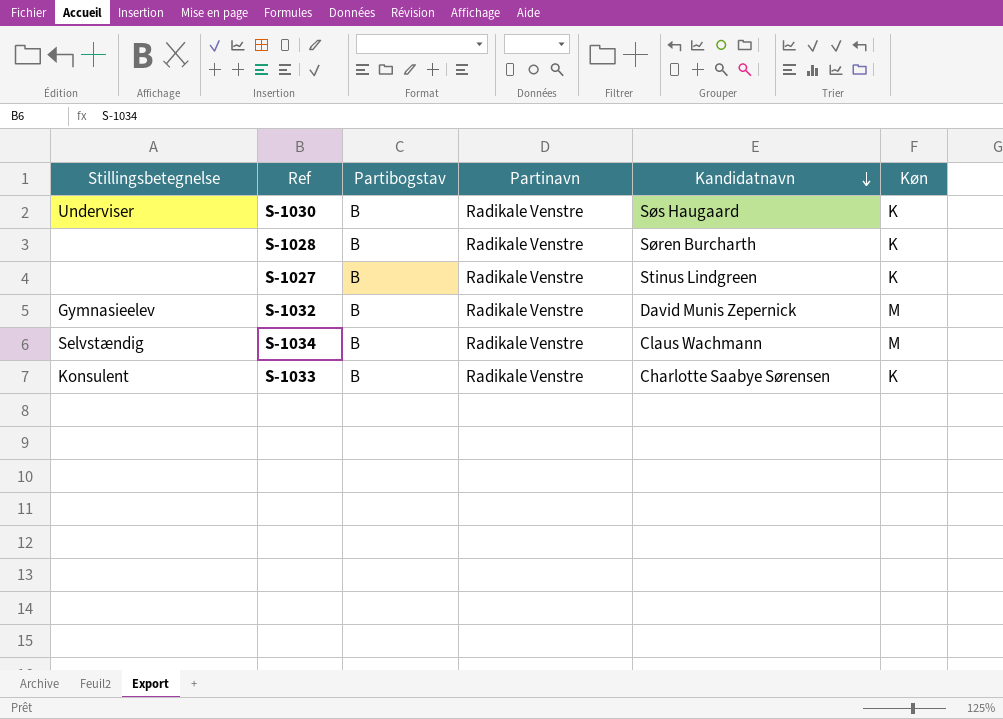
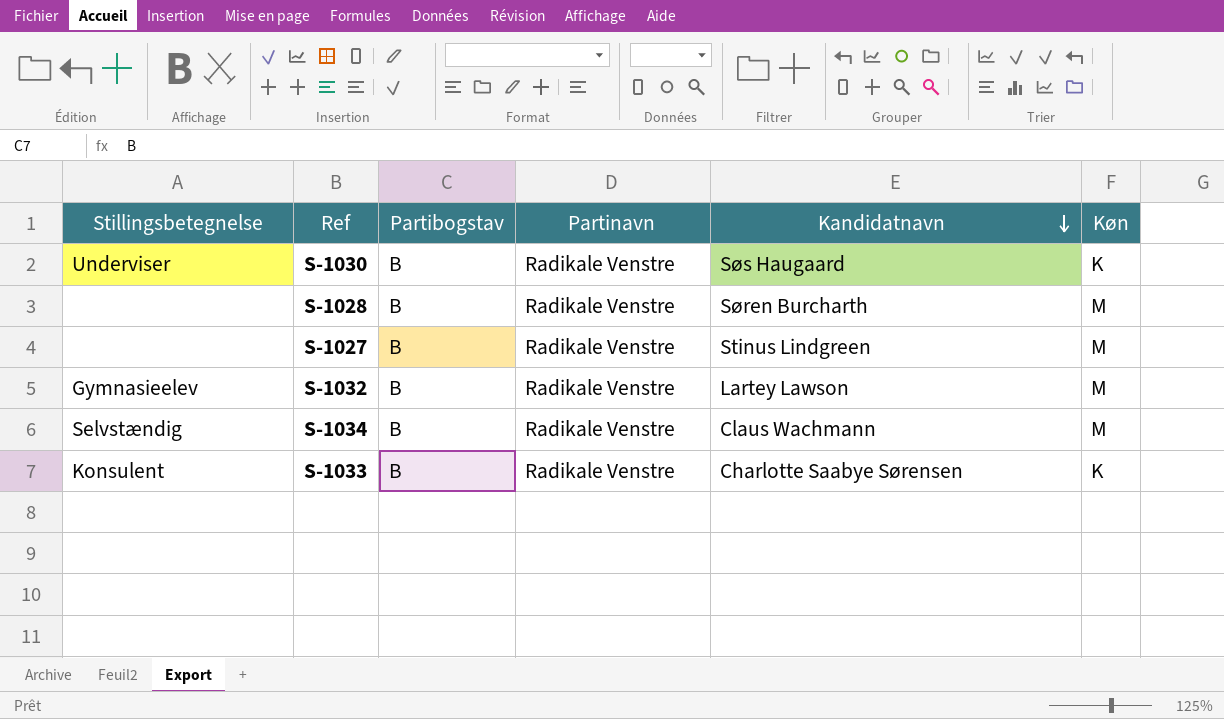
S-1028 | Køn: K -> M
S-1027 | Køn: K -> M
S-1032 | Kandidatnavn: David Munis Zepernick -> Lartey Lawson

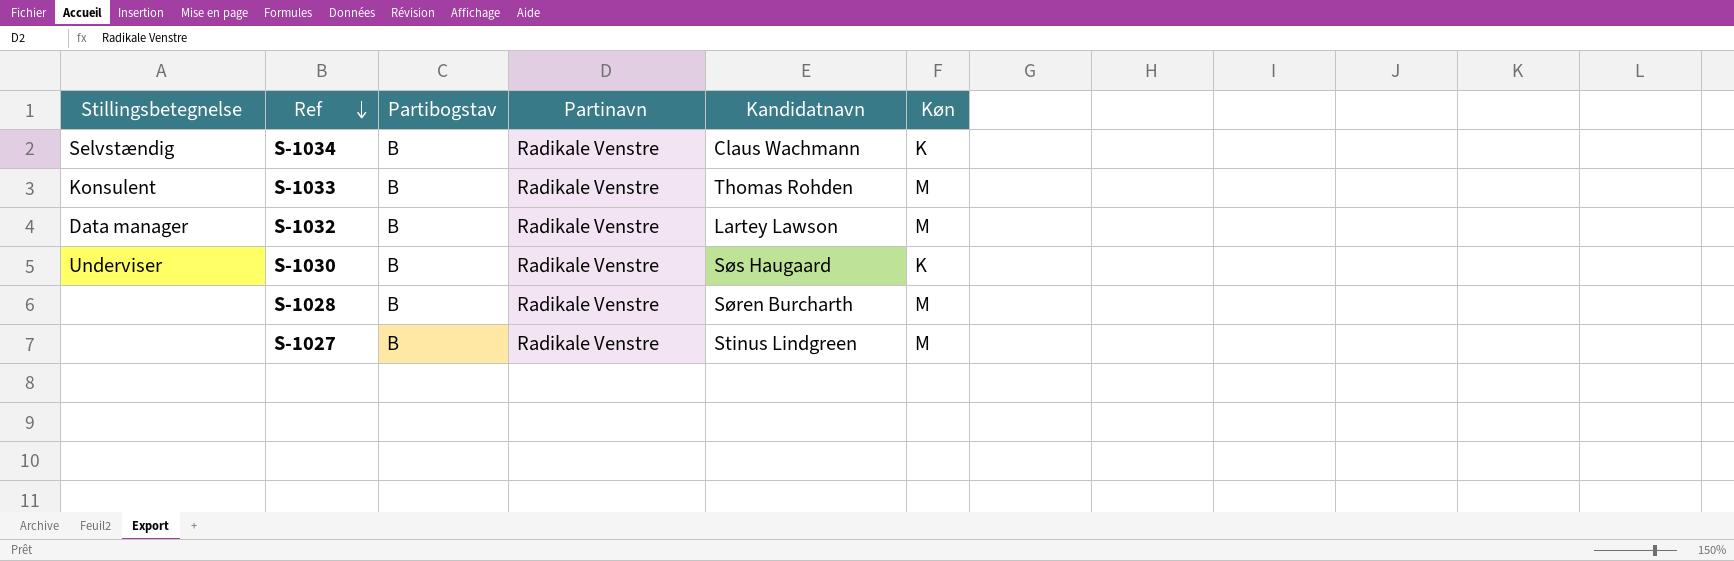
row order: Kandidatnavn descending -> Ref descending
S-1034 | Køn: M -> K
S-1033 | Kandidatnavn: Charlotte Saabye Sørensen -> Thomas Rohden
S-1033 | Køn: K -> M
S-1032 | Stillingsbetegnelse: Gymnasieelev -> Data manager

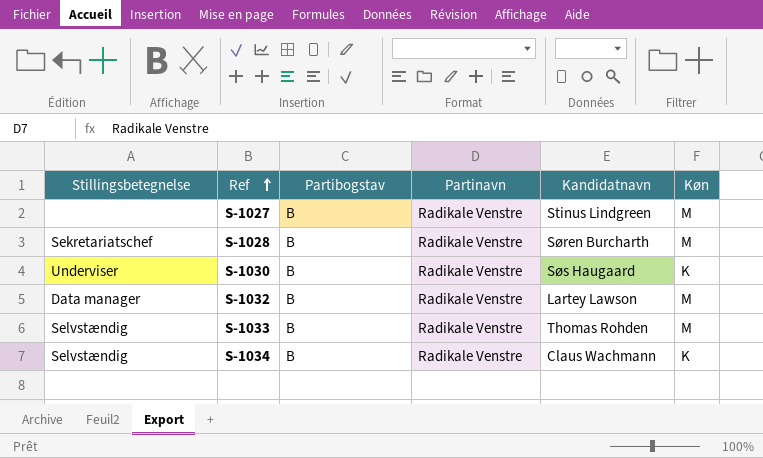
row order: Ref descending -> Ref ascending
S-1028 | Stillingsbetegnelse: none -> Sekretariatschef
S-1033 | Stillingsbetegnelse: Konsulent -> Selvstændig

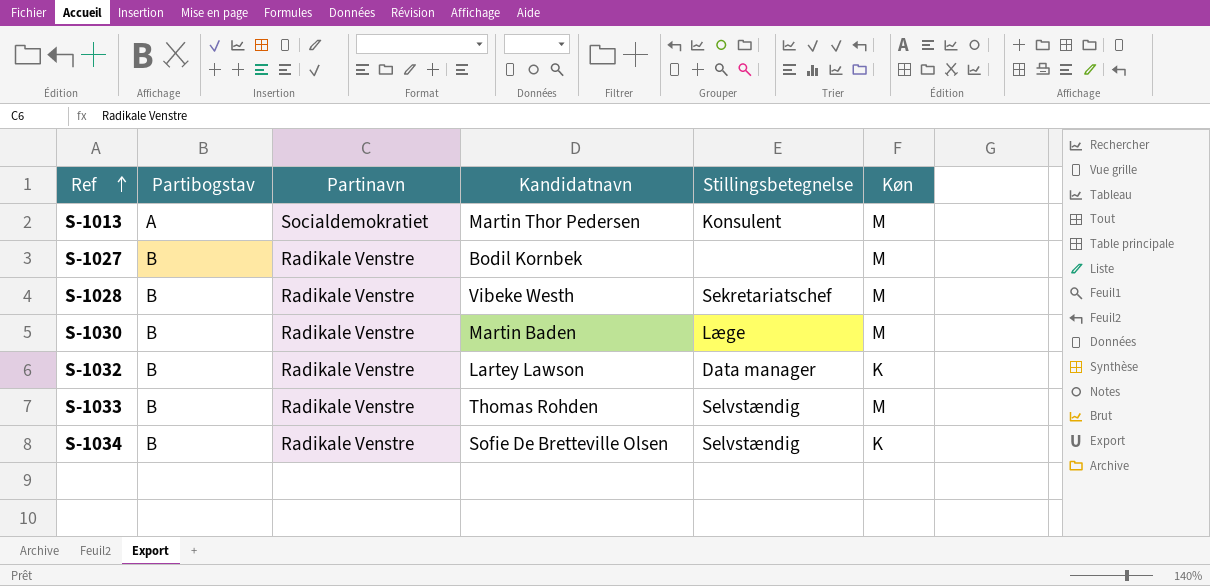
column Stillingsbetegnelse | position: 1 -> 5
row S-1013: none -> A | Socialdemokratiet | Martin Thor Pedersen | Konsulent | M
S-1027 | Kandidatnavn: Stinus Lindgreen -> Bodil Kornbek
S-1028 | Kandidatnavn: Søren Burcharth -> Vibeke Westh
S-1030 | Kandidatnavn: Søs Haugaard -> Martin Baden
S-1030 | Stillingsbetegnelse: Underviser -> Læge
S-1030 | Køn: K -> M
S-1032 | Køn: M -> K
S-1034 | Kandidatnavn: Claus Wachmann -> Sofie De Bretteville Olsen

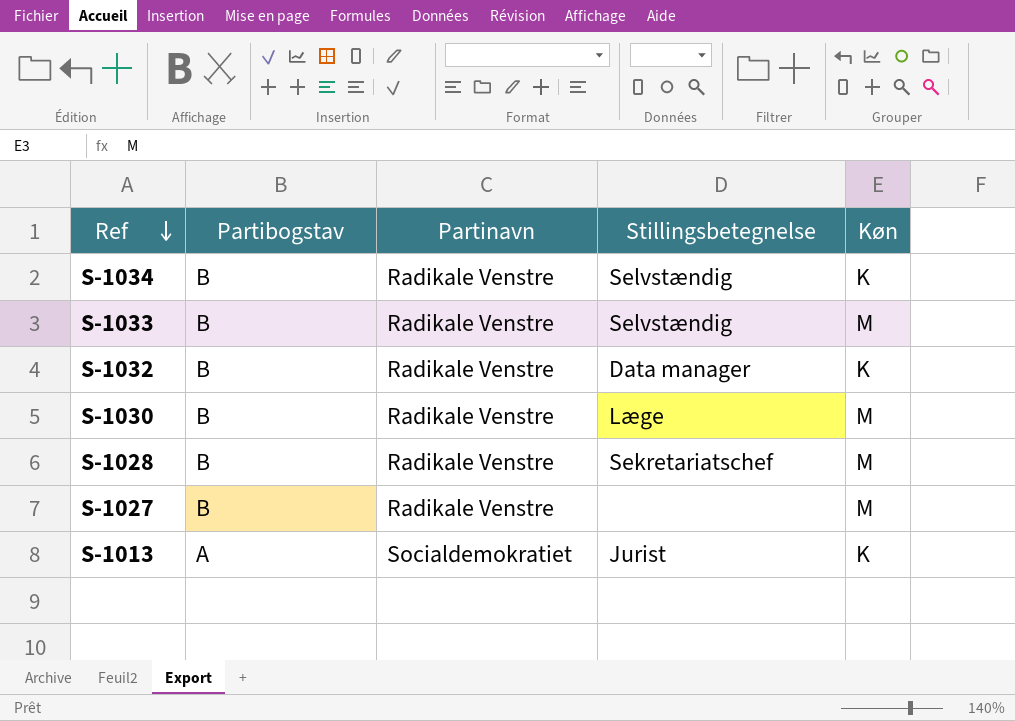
row order: Ref ascending -> Ref descending
column Kandidatnavn | position: 4 -> none
S-1013 | Stillingsbetegnelse: Konsulent -> Jurist
S-1013 | Køn: M -> K

